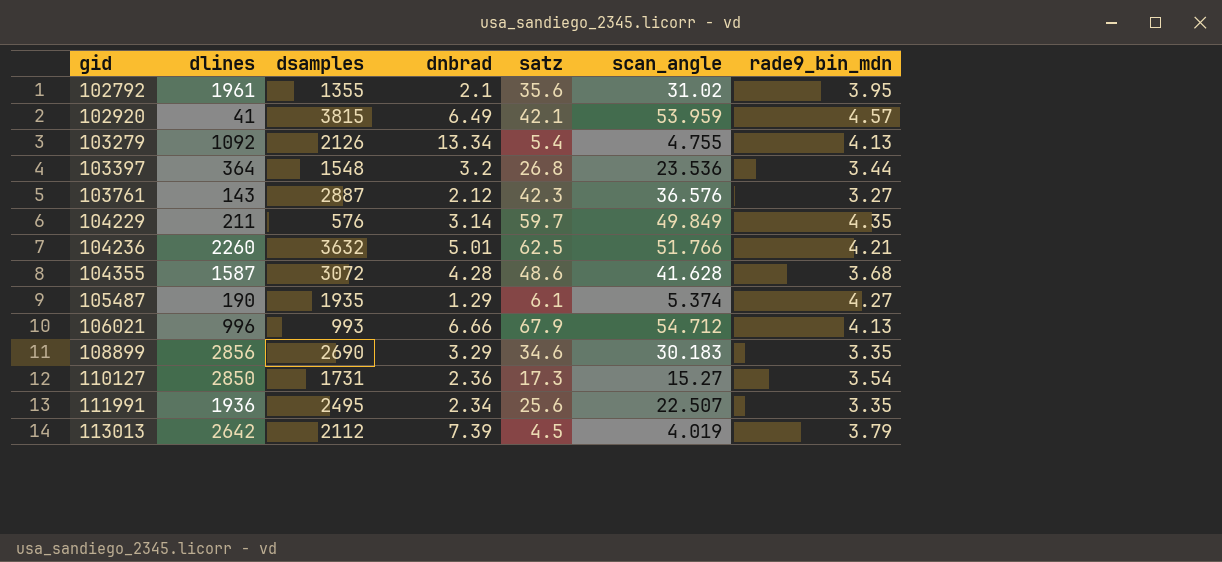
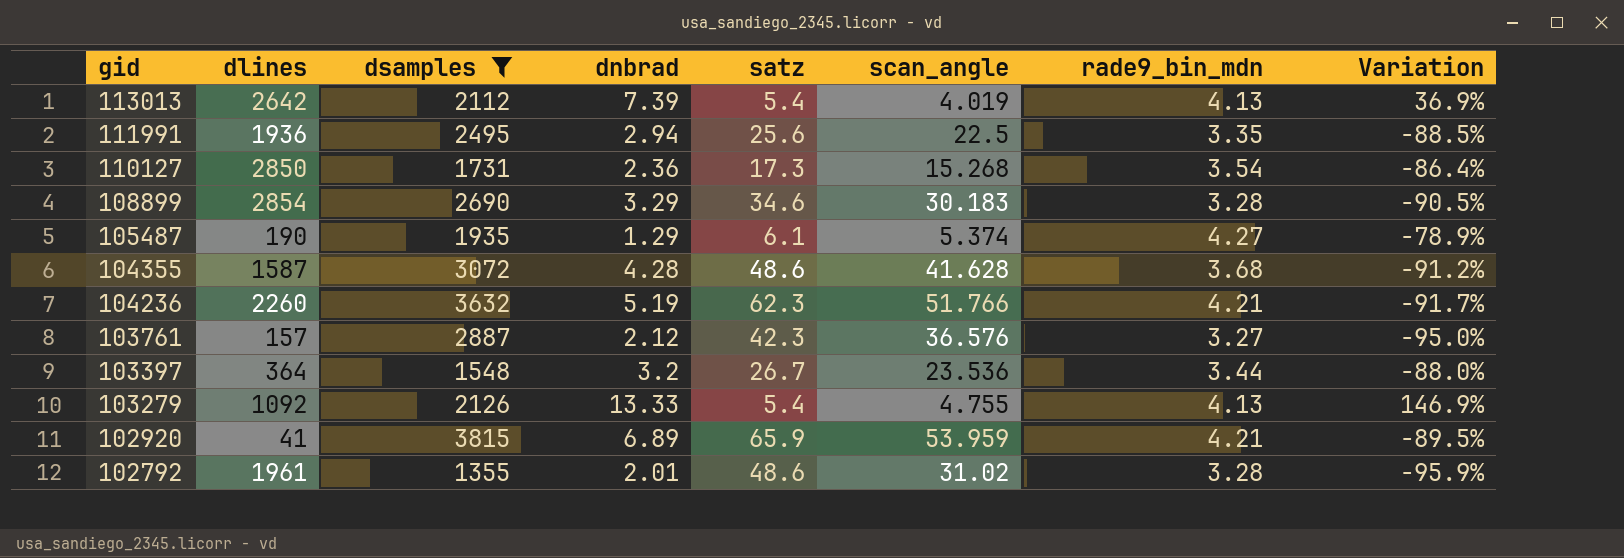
filter: none -> dsamples >= 1355
row order: gid ascending -> gid descending
column Variation | formula: none -> ([dnbrad] - [satz]) / [satz]
113013 | satz: 4.5 -> 5.4
113013 | rade9_bin_mdn: 3.79 -> 4.13
111991 | dnbrad: 2.34 -> 2.94
111991 | scan_angle: 22.507 -> 22.5
110127 | scan_angle: 15.27 -> 15.268
108899 | dlines: 2856 -> 2854
108899 | rade9_bin_mdn: 3.35 -> 3.28
104236 | dnbrad: 5.01 -> 5.19
104236 | satz: 62.5 -> 62.3
103761 | dlines: 143 -> 157
103397 | satz: 26.8 -> 26.7
103279 | dnbrad: 13.34 -> 13.33
102920 | dnbrad: 6.49 -> 6.89
102920 | satz: 42.1 -> 65.9
102920 | rade9_bin_mdn: 4.57 -> 4.21
102792 | dnbrad: 2.1 -> 2.01
102792 | satz: 35.6 -> 48.6
102792 | rade9_bin_mdn: 3.95 -> 3.28

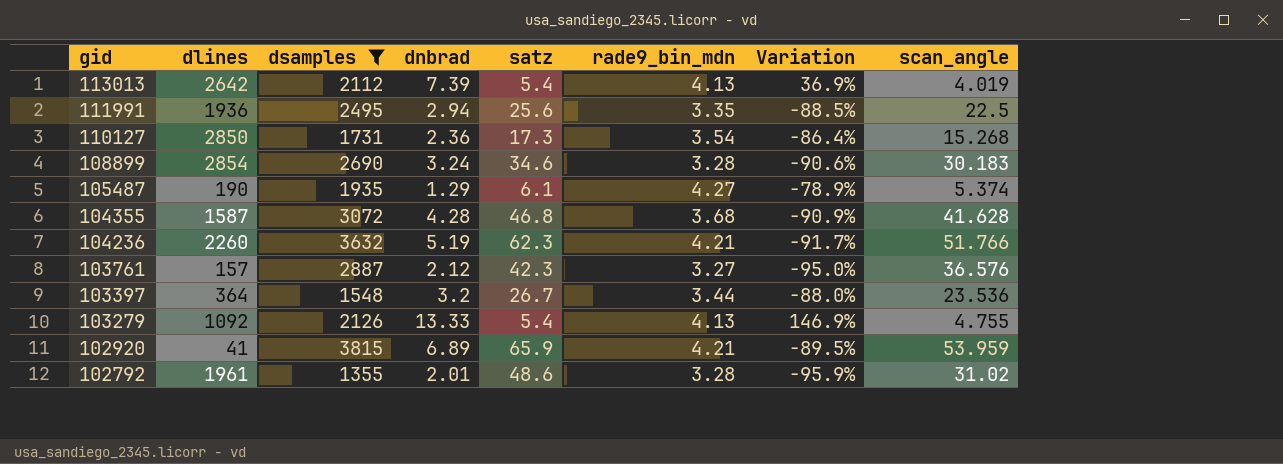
column scan_angle | position: 6 -> 8
108899 | dnbrad: 3.29 -> 3.24
108899 | Variation: -90.5% -> -90.6%
104355 | satz: 48.6 -> 46.8
104355 | Variation: -91.2% -> -90.9%

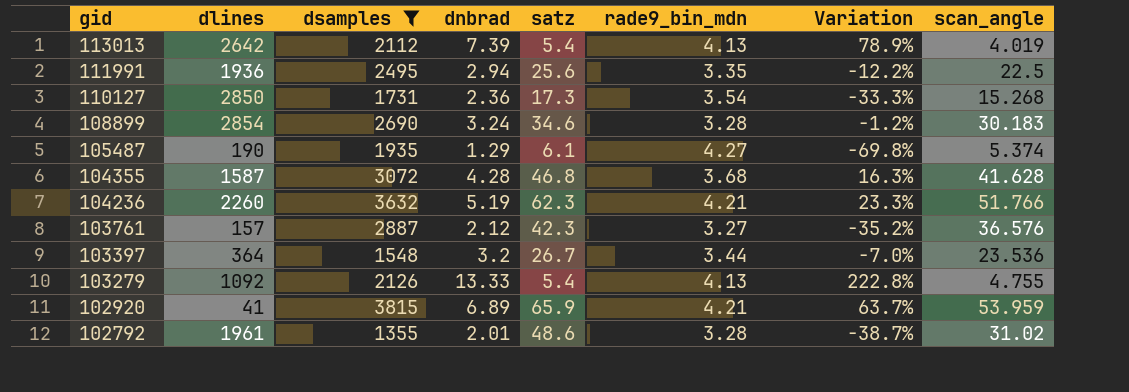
column Variation | formula: ([dnbrad] - [satz]) / [satz] -> ([dnbrad] - [rade9_bin_mdn]) / [rade9_bin_mdn]

